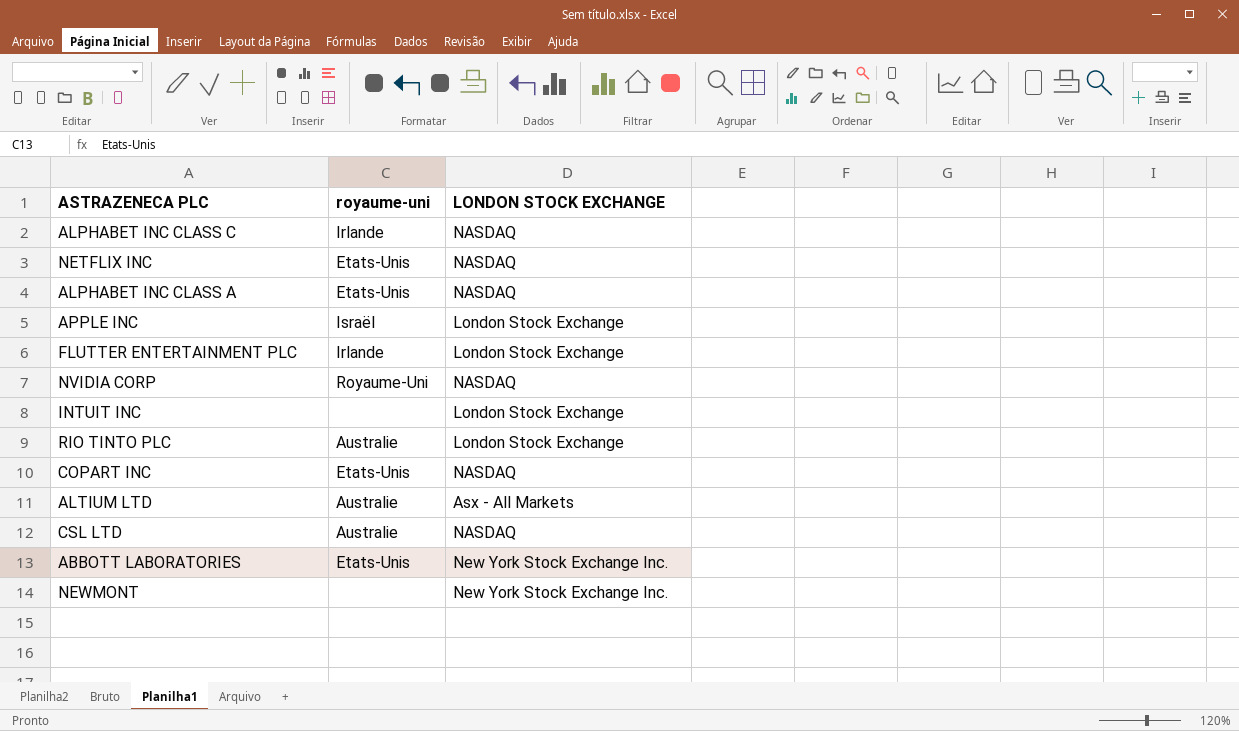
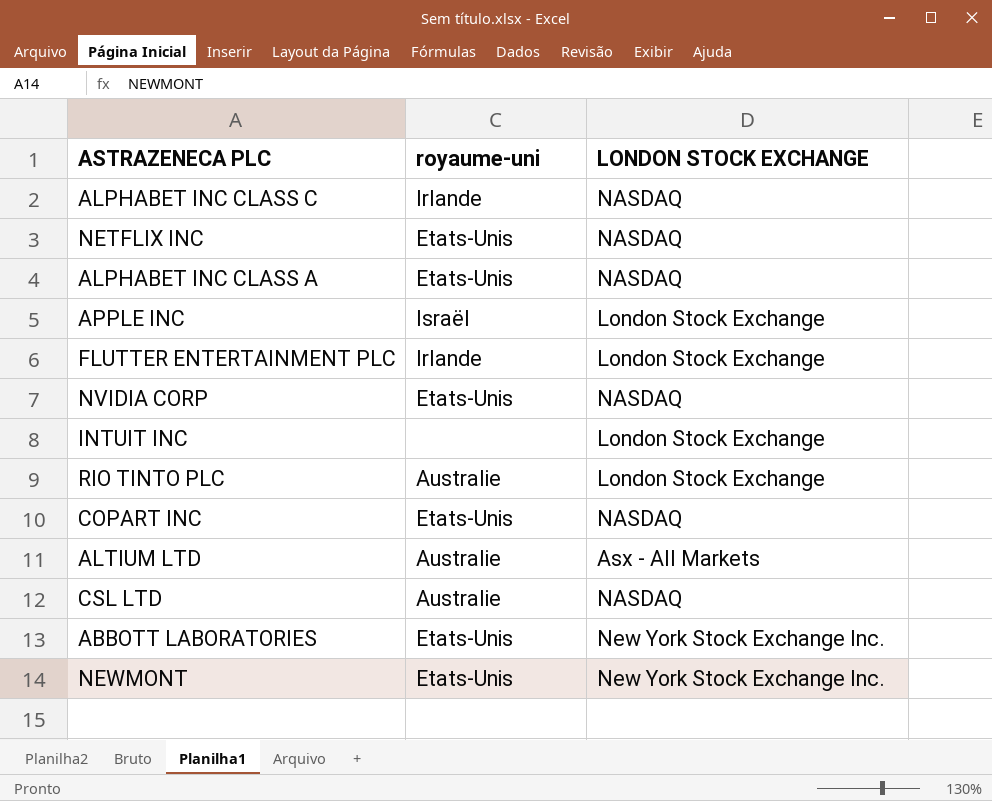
NVIDIA CORP | royaume-uni: Royaume-Uni -> Etats-Unis
NEWMONT | royaume-uni: none -> Etats-Unis

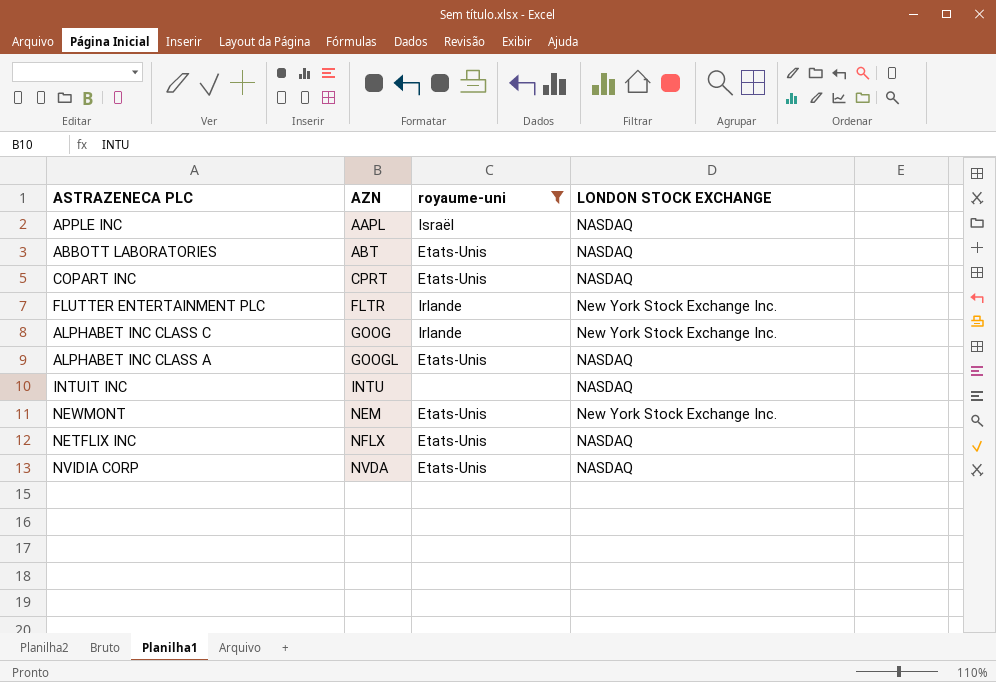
filter: none -> royaume-uni != Australie
row order: none -> AZN ascending
column AZN | position: none -> 2
APPLE INC | LONDON STOCK EXCHANGE: London Stock Exchange -> NASDAQ
ABBOTT LABORATORIES | LONDON STOCK EXCHANGE: New York Stock Exchange Inc. -> NASDAQ
FLUTTER ENTERTAINMENT PLC | LONDON STOCK EXCHANGE: London Stock Exchange -> New York Stock Exchange Inc.
ALPHABET INC CLASS C | LONDON STOCK EXCHANGE: NASDAQ -> New York Stock Exchange Inc.
INTUIT INC | LONDON STOCK EXCHANGE: London Stock Exchange -> NASDAQ

